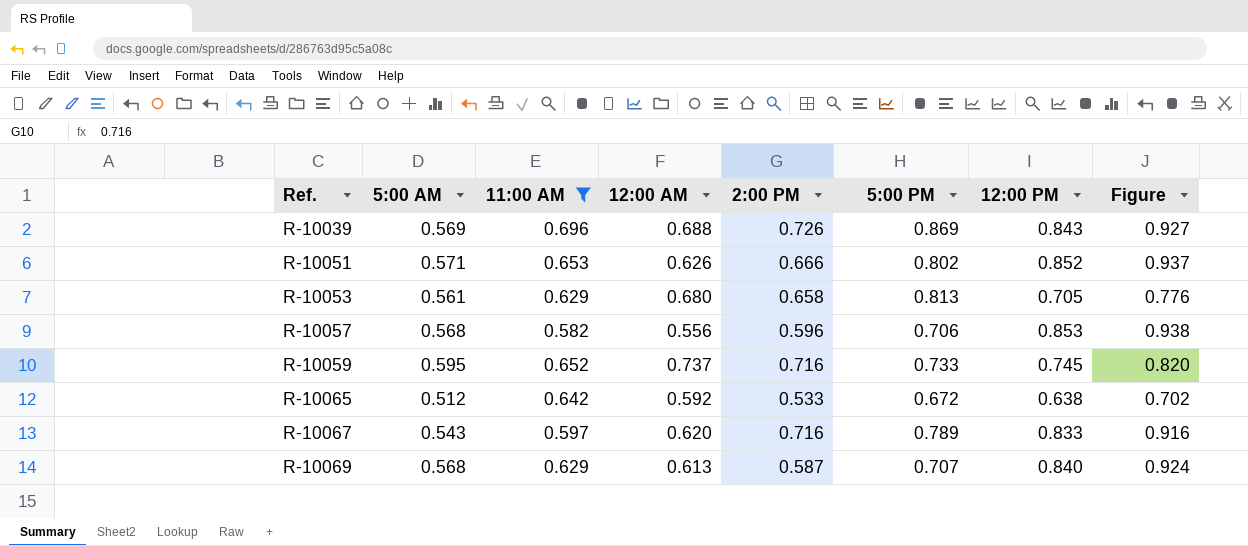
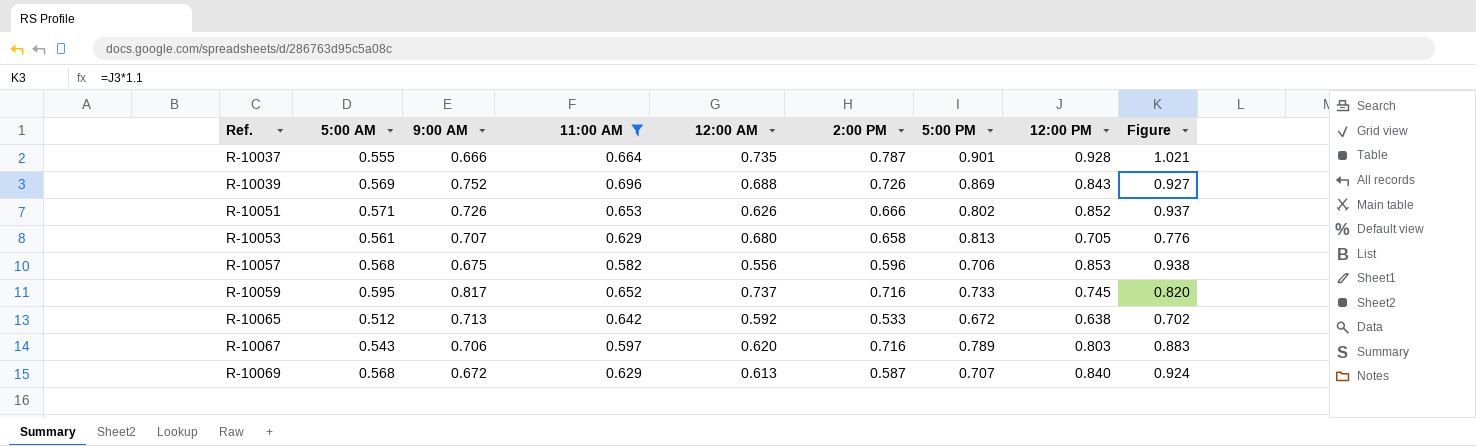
column 9:00 AM | position: none -> 3
row R-10037: none -> 0.555 | 0.666 | 0.664 | 0.735 | 0.787 | 0.901 | 0.928 | 1.021
R-10067 | 12:00 PM: 0.833 -> 0.803
R-10067 | Figure: 0.916 -> 0.883

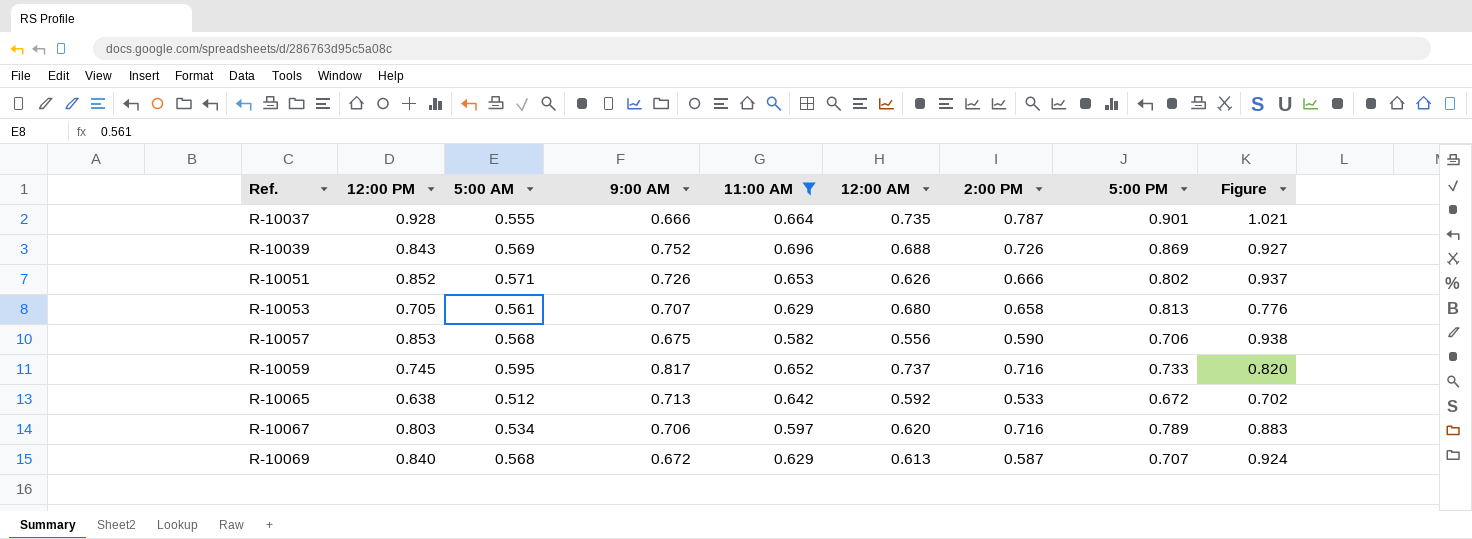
column 12:00 PM | position: 8 -> 2
R-10057 | 2:00 PM: 0.596 -> 0.590
R-10067 | 5:00 AM: 0.543 -> 0.534

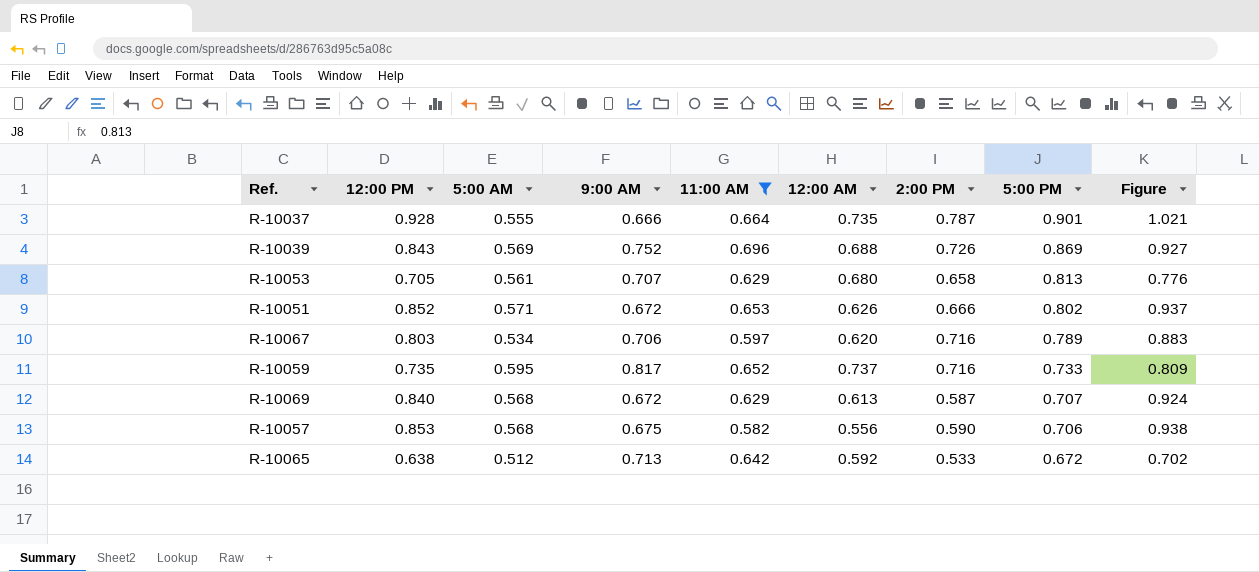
row order: Ref. ascending -> 5:00 PM descending
R-10051 | 9:00 AM: 0.726 -> 0.672
R-10059 | 12:00 PM: 0.745 -> 0.735
R-10059 | Figure: 0.820 -> 0.809

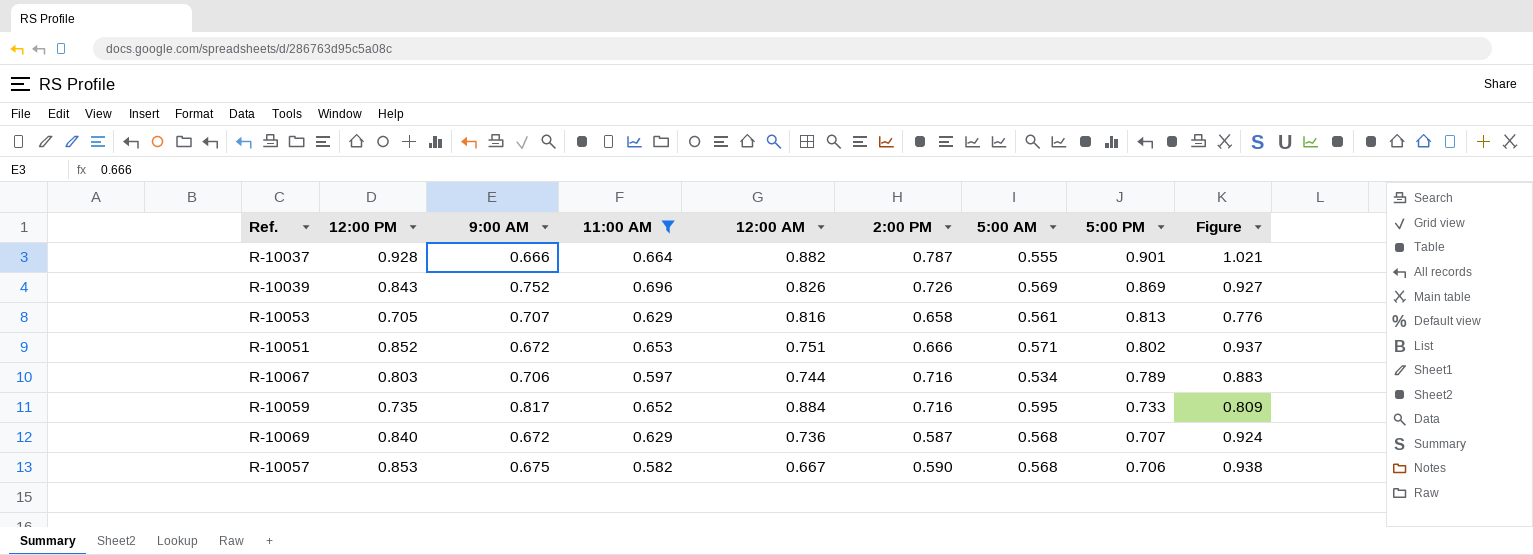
column 5:00 AM | position: 3 -> 7
row R-10065: 0.638 | 0.512 | 0.713 | 0.642 | 0.592 | 0.533 | 0.672 | 0.702 -> none
R-10037 | 12:00 AM: 0.735 -> 0.882
R-10039 | 12:00 AM: 0.688 -> 0.826
R-10053 | 12:00 AM: 0.680 -> 0.816
R-10051 | 12:00 AM: 0.626 -> 0.751
R-10067 | 12:00 AM: 0.620 -> 0.744
R-10059 | 12:00 AM: 0.737 -> 0.884
R-10069 | 12:00 AM: 0.613 -> 0.736
R-10057 | 12:00 AM: 0.556 -> 0.667

